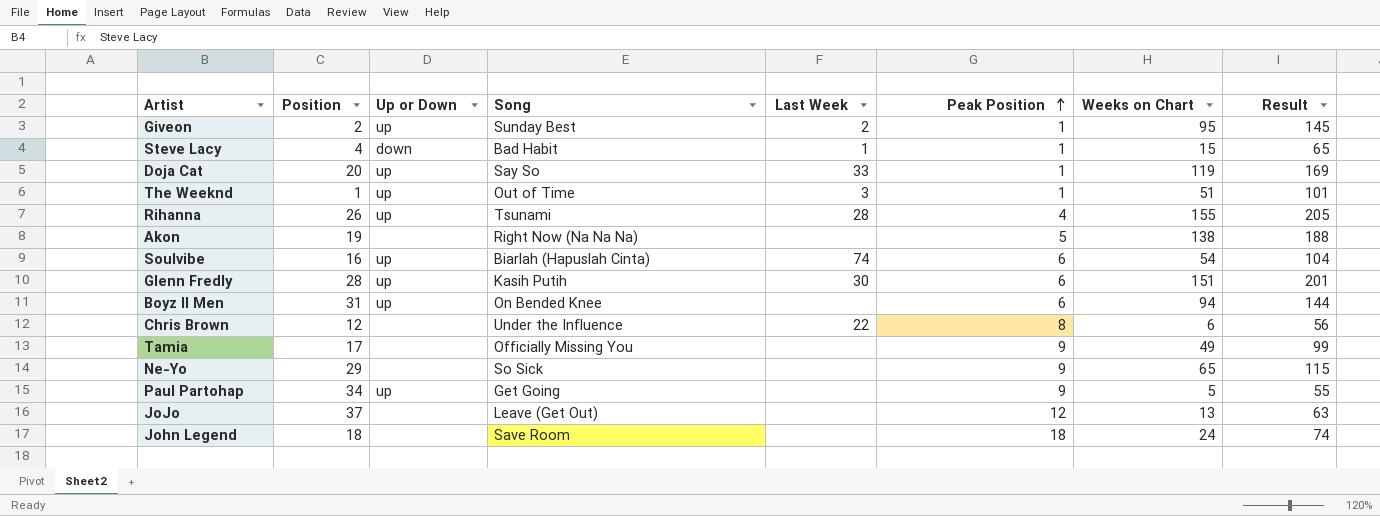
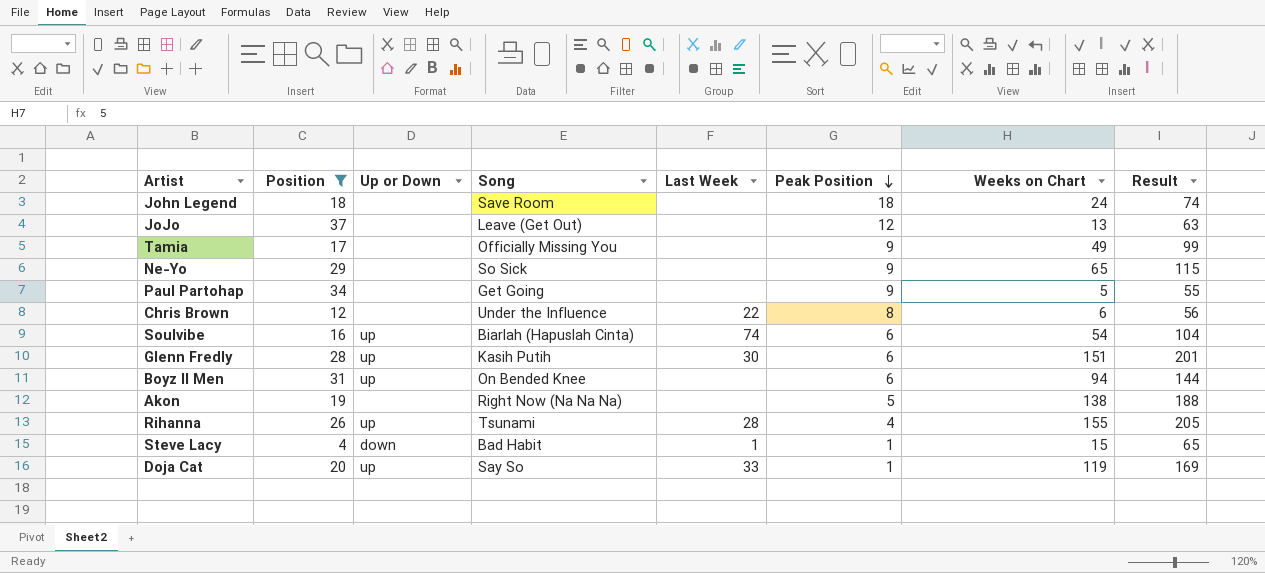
filter: none -> Position >= 4
row order: Peak Position ascending -> Peak Position descending
Paul Partohap | Up or Down: up -> none

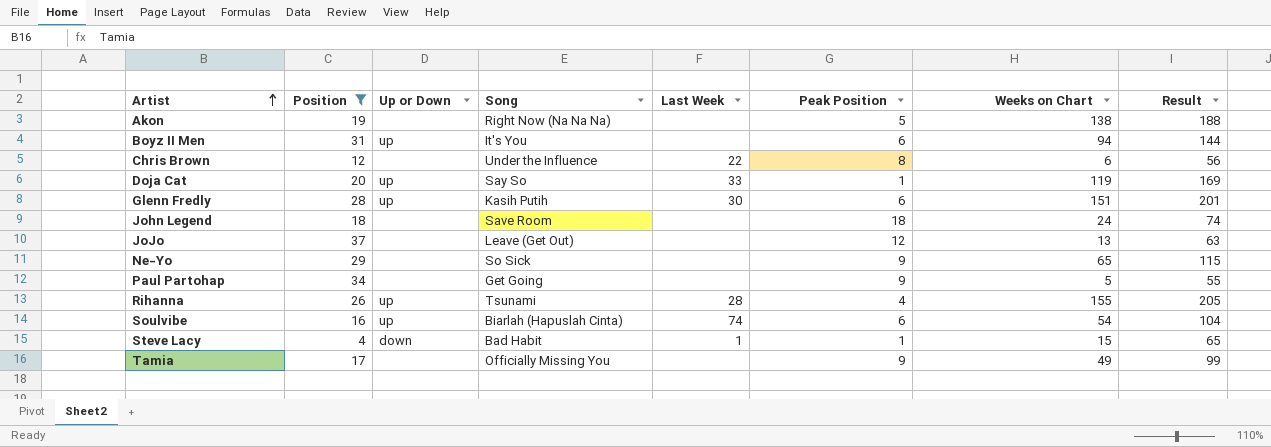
row order: Peak Position descending -> Artist ascending
Boyz II Men | Song: On Bended Knee -> It's You

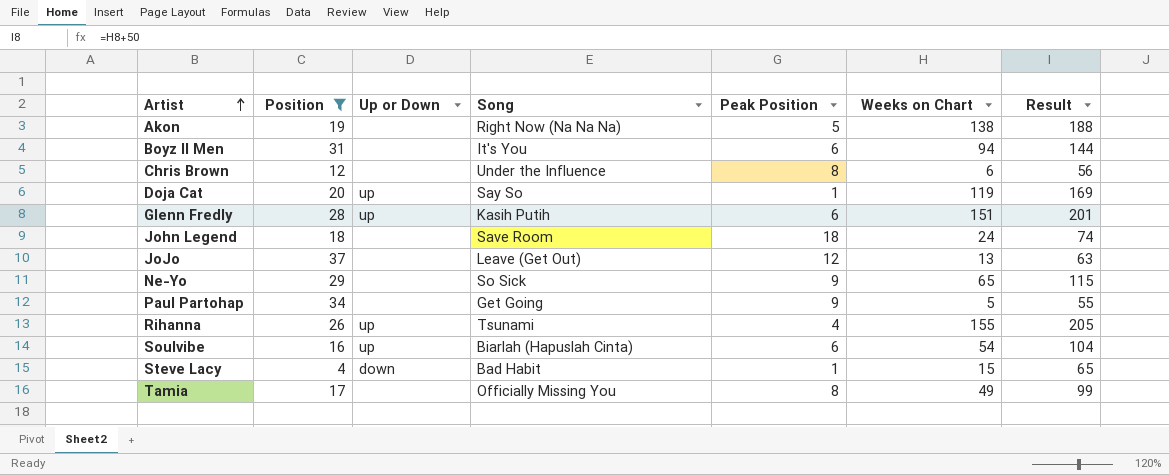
column Last Week | position: 5 -> none
Boyz II Men | Up or Down: up -> none
Tamia | Peak Position: 9 -> 8

